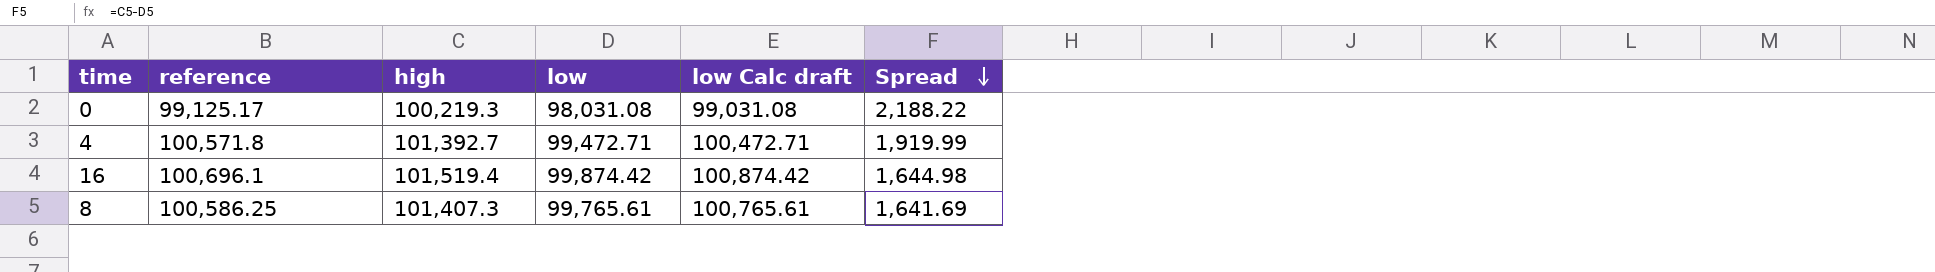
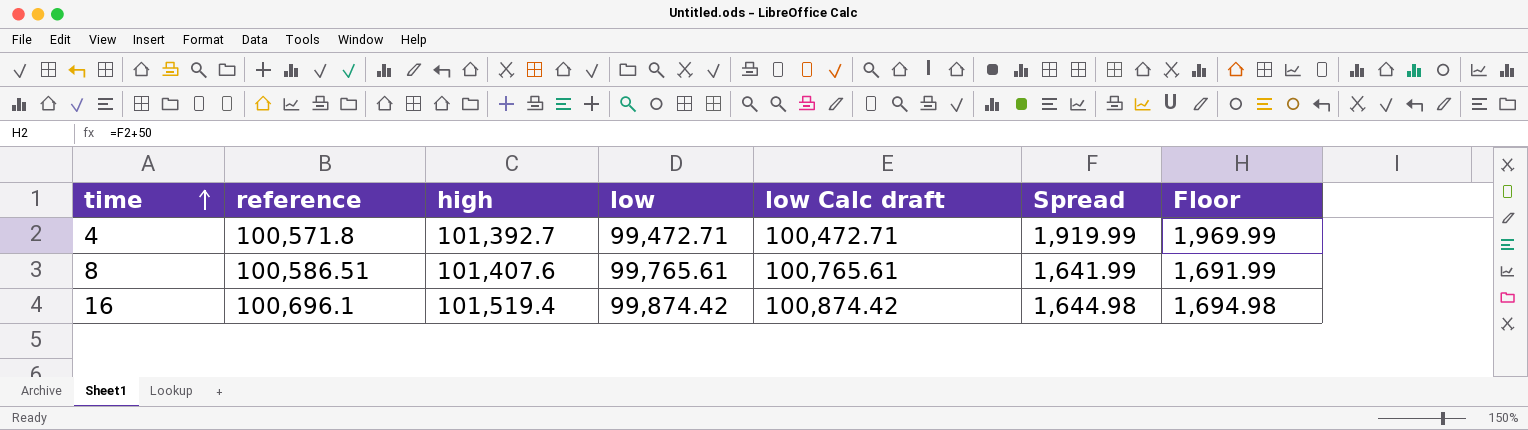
row order: Spread descending -> time ascending
column Floor | formula: none -> [Spread] + 50
row 0: 99,125.17 | 100,219.3 | 98,031.08 | 99,031.08 | 2,188.22 -> none
8 | reference: 100,586.25 -> 100,586.51
8 | high: 101,407.3 -> 101,407.6
8 | Spread: 1,641.69 -> 1,641.99

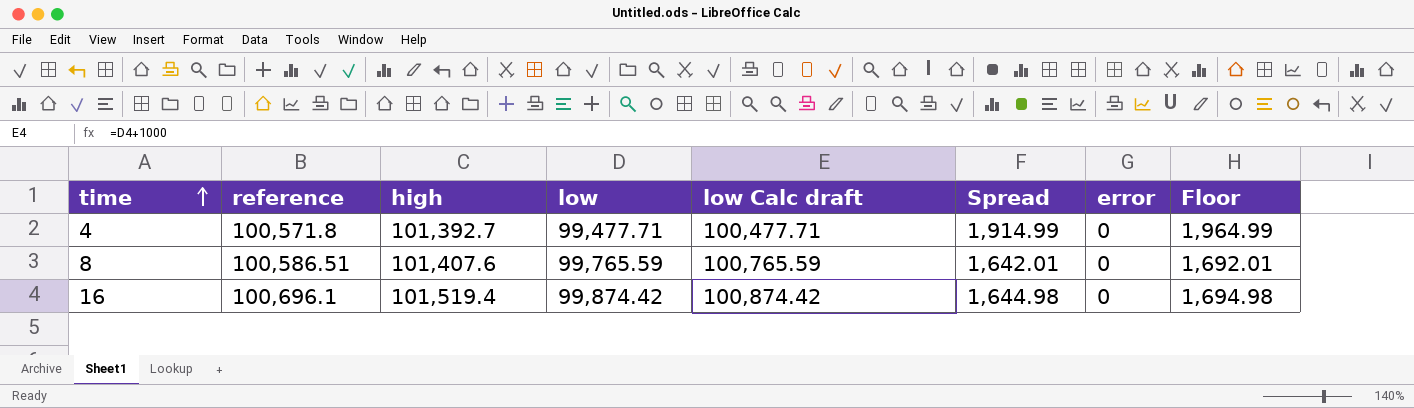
column error | position: none -> 7
4 | low: 99,472.71 -> 99,477.71
4 | low Calc draft: 100,472.71 -> 100,477.71
4 | Spread: 1,919.99 -> 1,914.99
4 | Floor: 1,969.99 -> 1,964.99
8 | low: 99,765.61 -> 99,765.59
8 | low Calc draft: 100,765.61 -> 100,765.59
8 | Spread: 1,641.99 -> 1,642.01
8 | Floor: 1,691.99 -> 1,692.01

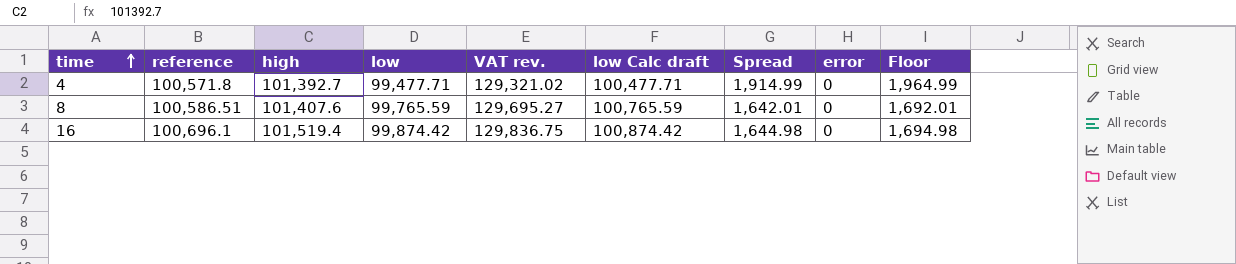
column VAT rev. | formula: none -> [low] * 1.3

